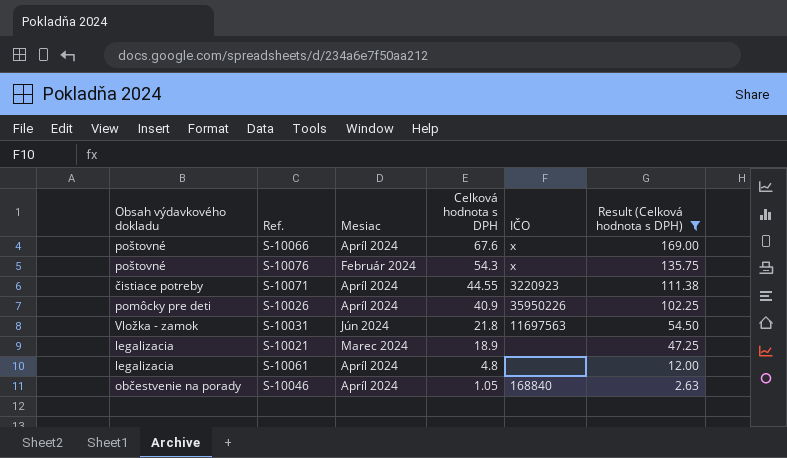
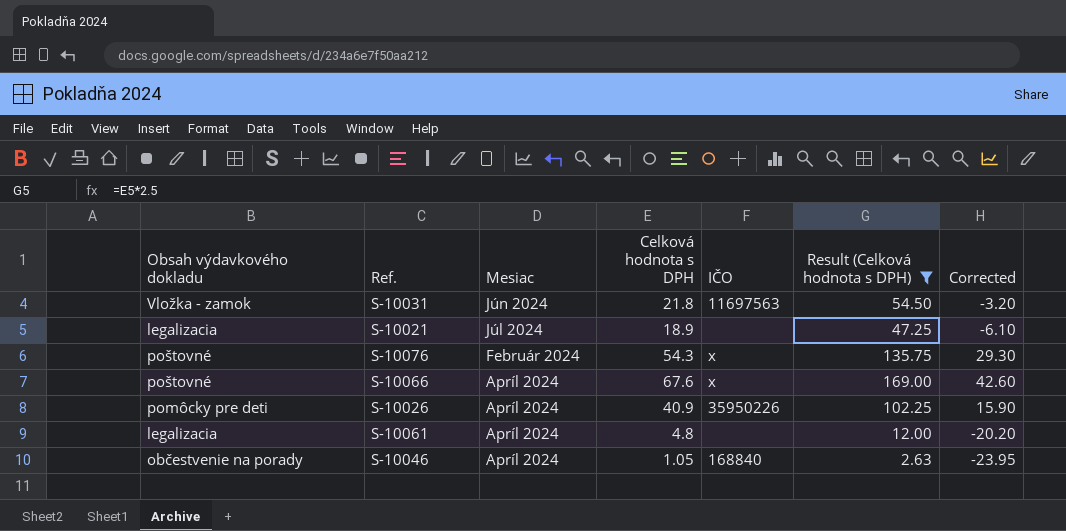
row order: Celková hodnota s DPH descending -> Mesiac descending
column Corrected | formula: none -> [Celková hodnota s DPH] - 25
row S-10071: čistiace potreby | Apríl 2024 | 44.55 | 3220923 | 111.38 -> none
S-10021 | Mesiac: Marec 2024 -> Júl 2024

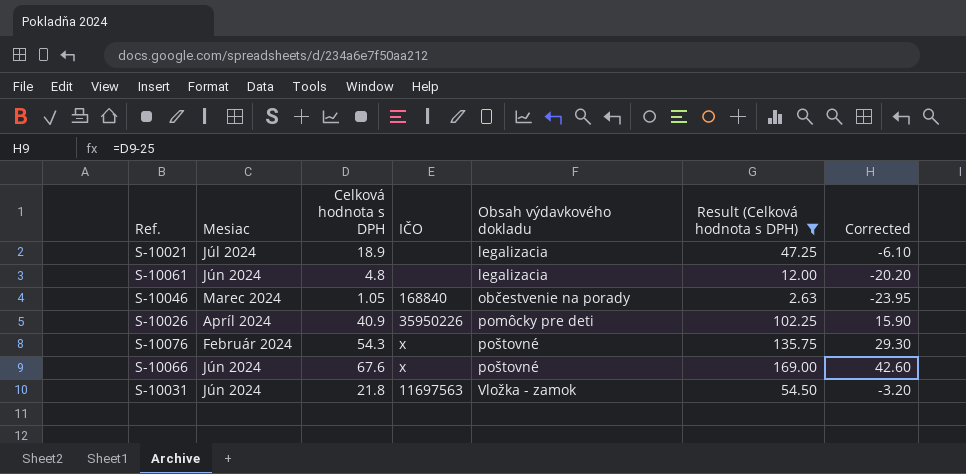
row order: Mesiac descending -> Obsah výdavkového dokladu ascending
column Obsah výdavkového dokladu | position: 1 -> 5
S-10061 | Mesiac: Apríl 2024 -> Jún 2024
S-10046 | Mesiac: Apríl 2024 -> Marec 2024
S-10066 | Mesiac: Apríl 2024 -> Jún 2024

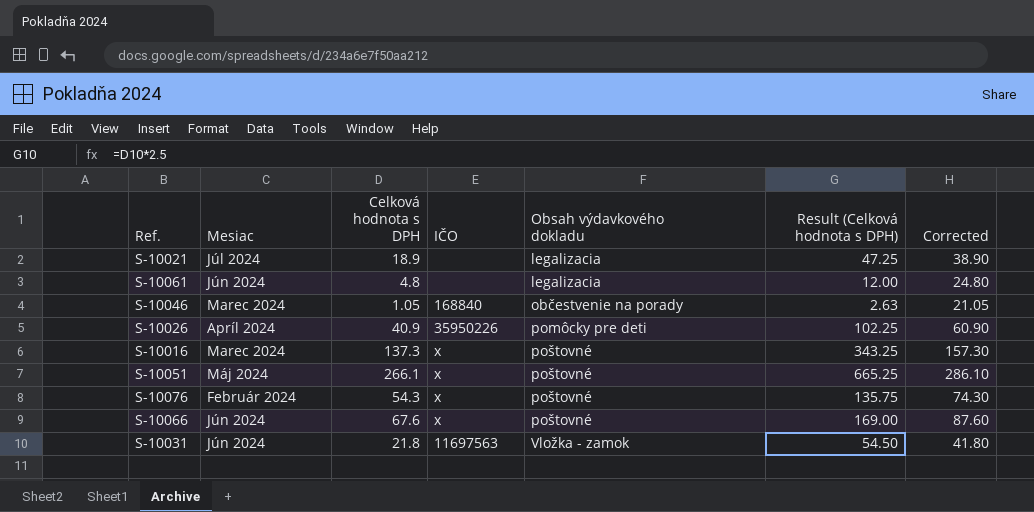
filter: Result (Celková hodnota s DPH) <= 169.00 -> none
column Corrected | formula: [Celková hodnota s DPH] - 25 -> [Celková hodnota s DPH] + 20

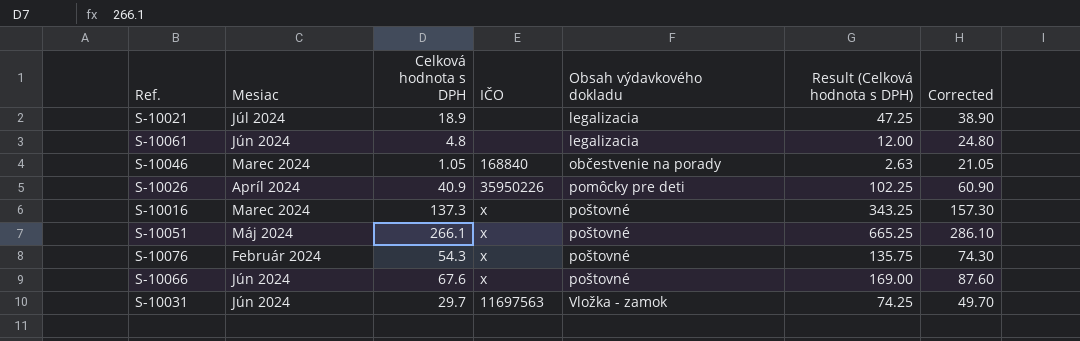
S-10031 | Celková hodnota s DPH: 21.8 -> 29.7
S-10031 | Result (Celková hodnota s DPH): 54.50 -> 74.25
S-10031 | Corrected: 41.80 -> 49.70

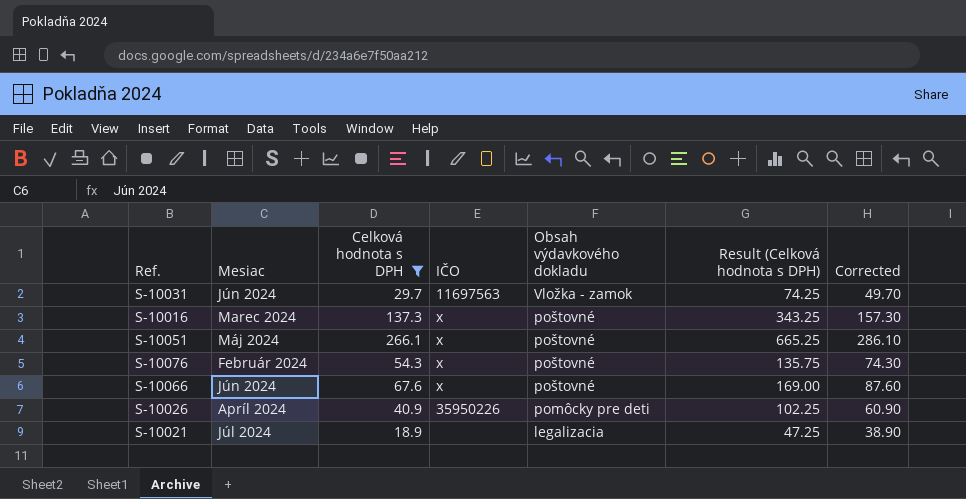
filter: none -> Celková hodnota s DPH >= 18.9
row order: Obsah výdavkového dokladu ascending -> Obsah výdavkového dokladu descending

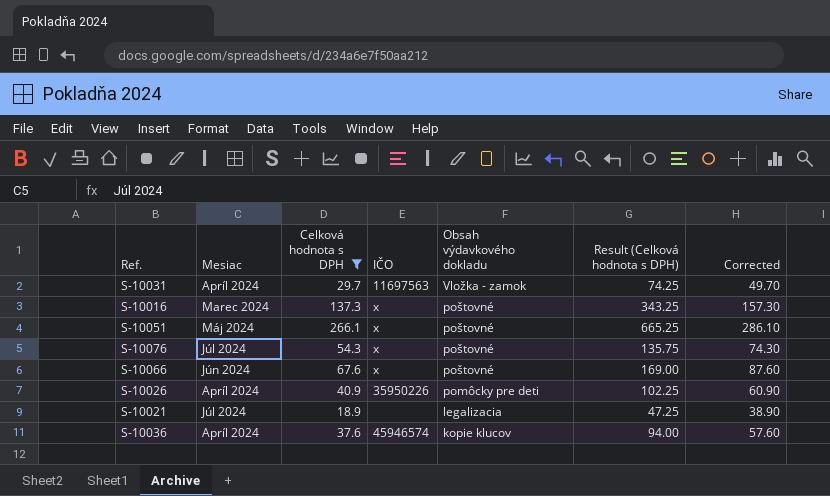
S-10031 | Mesiac: Jún 2024 -> Apríl 2024
S-10076 | Mesiac: Február 2024 -> Júl 2024
row S-10036: none -> Apríl 2024 | 37.6 | 45946574 | kopie klucov | 94.00 | 57.60

